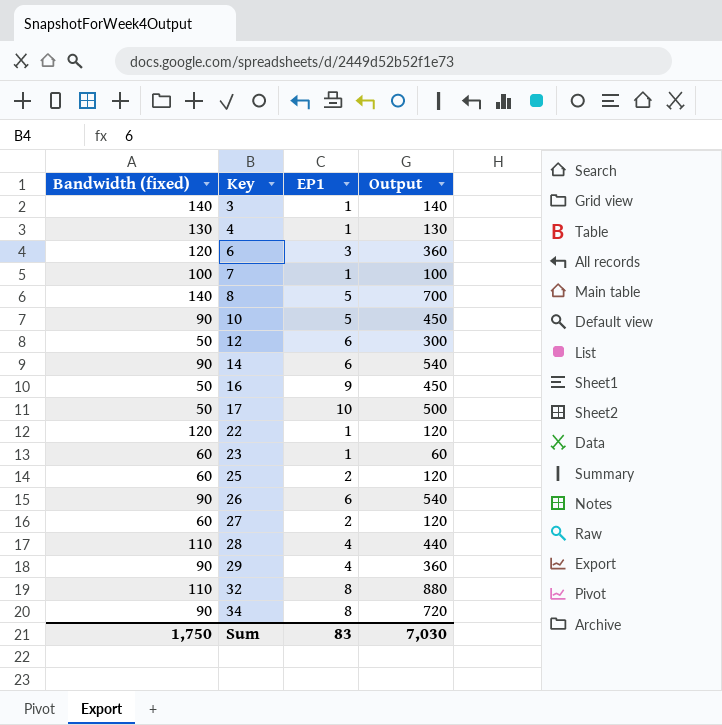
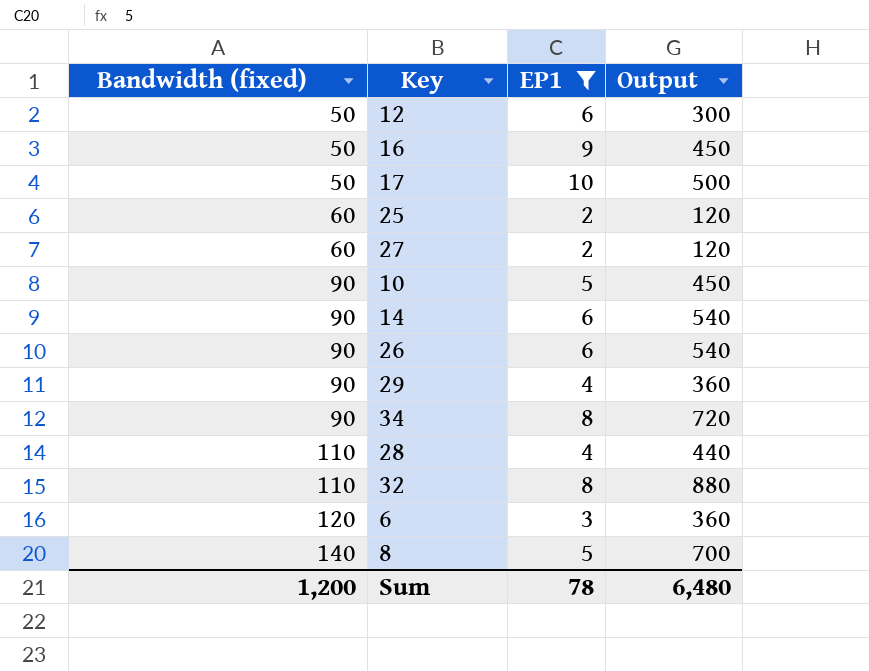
filter: none -> EP1 != 1
row order: Key ascending -> Bandwidth (fixed) ascending
Sum | Bandwidth (fixed): 1,750 -> 1,200
Sum | EP1: 83 -> 78
Sum | Output: 7,030 -> 6,480

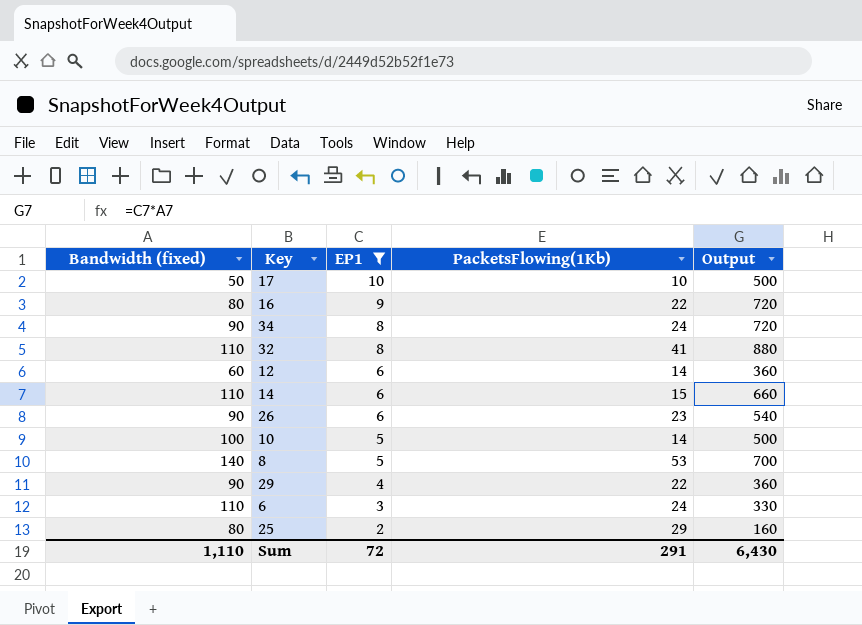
row order: Bandwidth (fixed) ascending -> EP1 descending
column PacketsFlowing(1Kb) | position: none -> 4
row 27: 60 | 2 | 120 -> none
row 28: 110 | 4 | 440 -> none
16 | Bandwidth (fixed): 50 -> 80
16 | Output: 450 -> 720
12 | Bandwidth (fixed): 50 -> 60
12 | Output: 300 -> 360
14 | Bandwidth (fixed): 90 -> 110
14 | Output: 540 -> 660
10 | Bandwidth (fixed): 90 -> 100
10 | Output: 450 -> 500
6 | Bandwidth (fixed): 120 -> 110
6 | Output: 360 -> 330
25 | Bandwidth (fixed): 60 -> 80
25 | Output: 120 -> 160
Sum | Bandwidth (fixed): 1,200 -> 1,110
Sum | EP1: 78 -> 72
Sum | Output: 6,480 -> 6,430

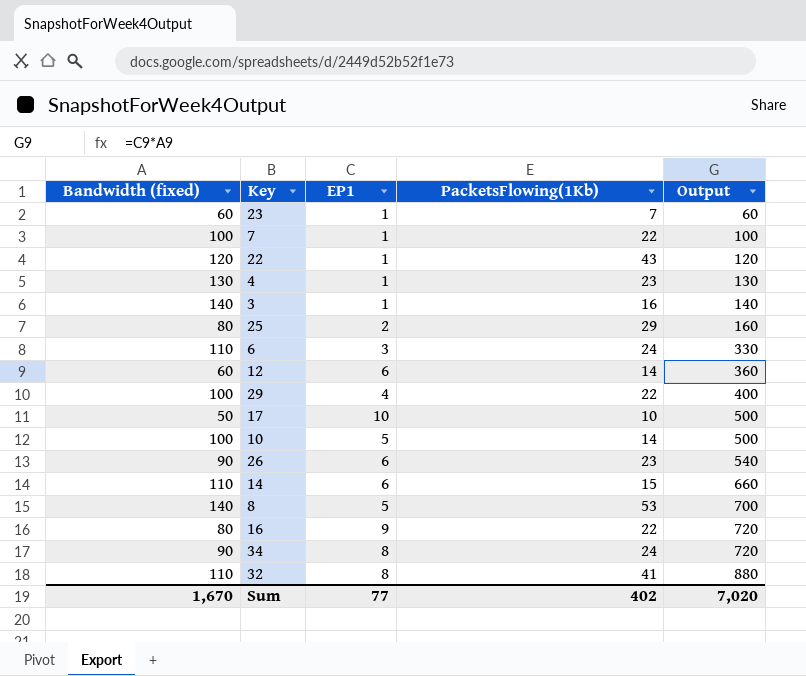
filter: EP1 != 1 -> none
row order: EP1 descending -> Output ascending
29 | Bandwidth (fixed): 90 -> 100
29 | Output: 360 -> 400
Sum | Bandwidth (fixed): 1,110 -> 1,670
Sum | EP1: 72 -> 77
Sum | PacketsFlowing(1Kb): 291 -> 402
Sum | Output: 6,430 -> 7,020

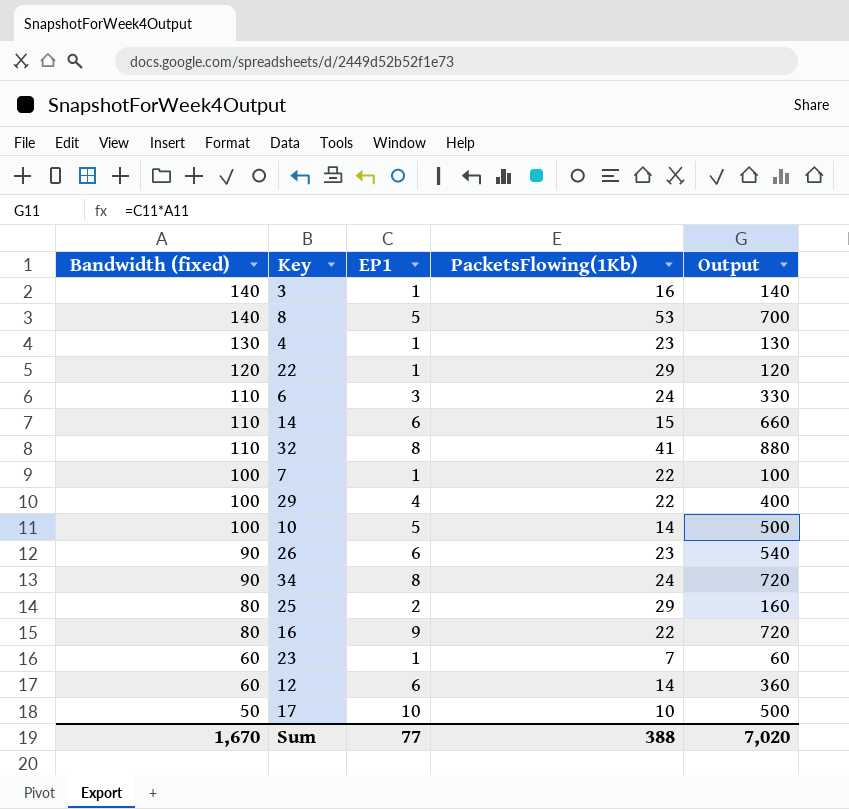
row order: Output ascending -> Bandwidth (fixed) descending
22 | PacketsFlowing(1Kb): 43 -> 29
Sum | PacketsFlowing(1Kb): 402 -> 388

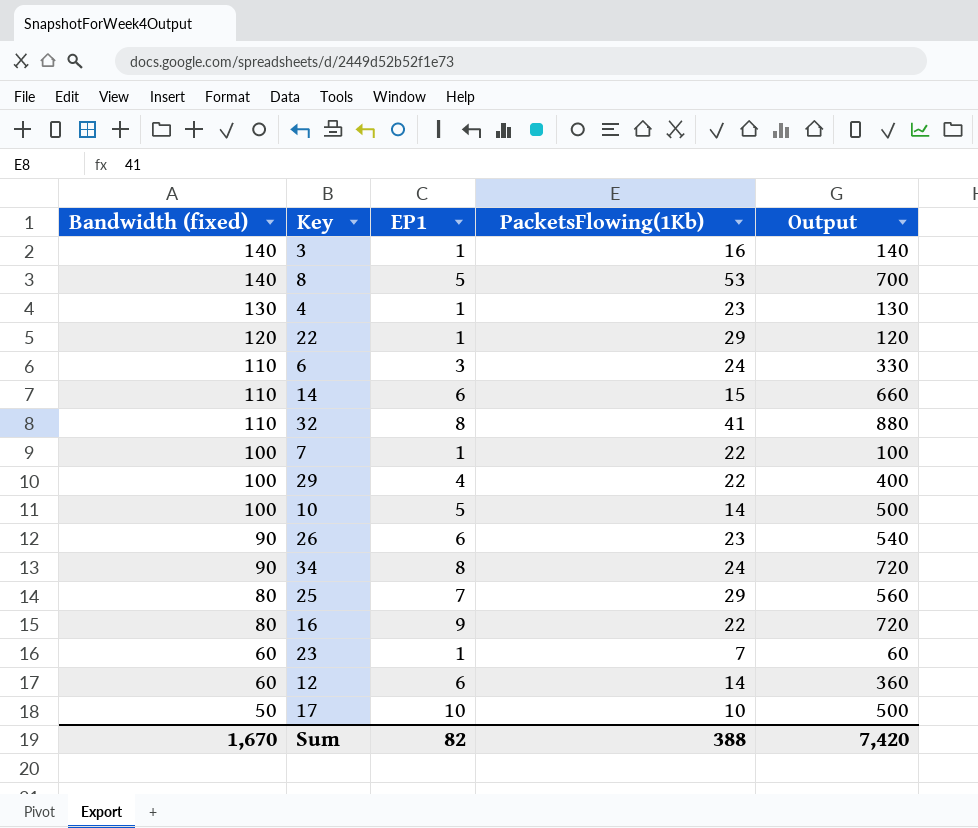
25 | EP1: 2 -> 7
25 | Output: 160 -> 560
Sum | EP1: 77 -> 82
Sum | Output: 7,020 -> 7,420

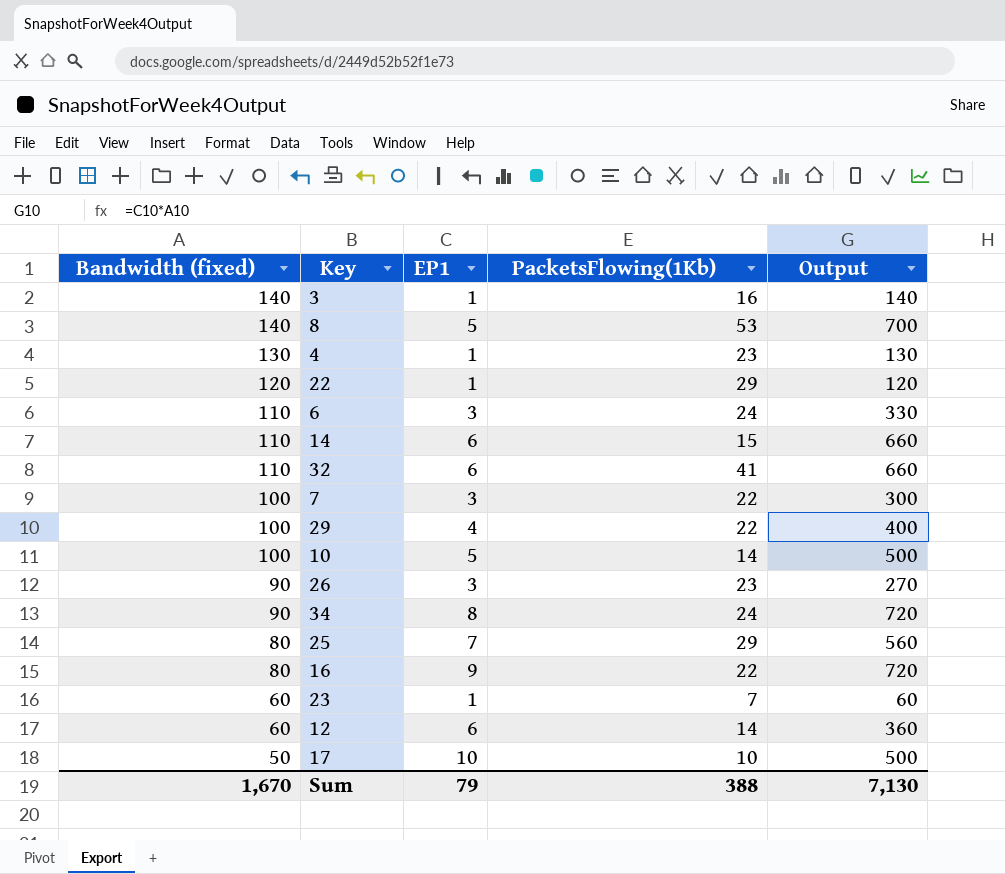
32 | EP1: 8 -> 6
32 | Output: 880 -> 660
7 | EP1: 1 -> 3
7 | Output: 100 -> 300
26 | EP1: 6 -> 3
26 | Output: 540 -> 270
Sum | EP1: 82 -> 79
Sum | Output: 7,420 -> 7,130

